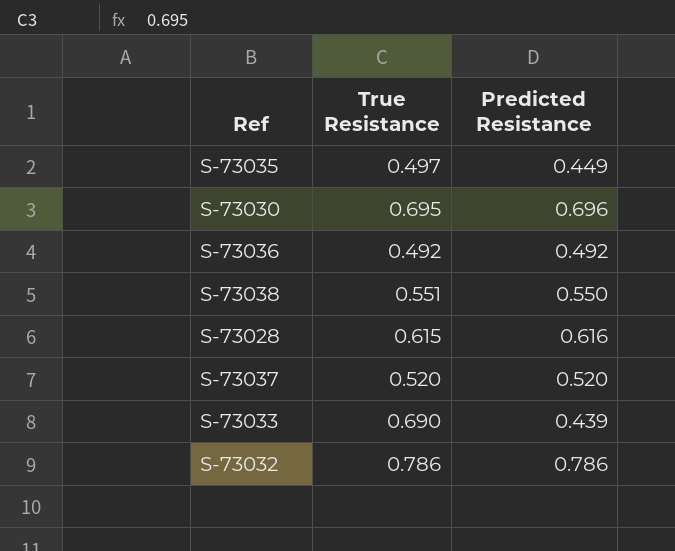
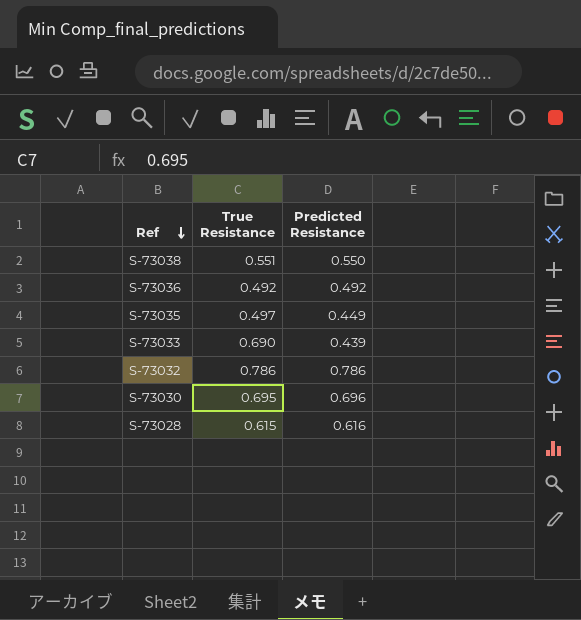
row order: none -> Ref descending
row S-73037: 0.520 | 0.520 -> none

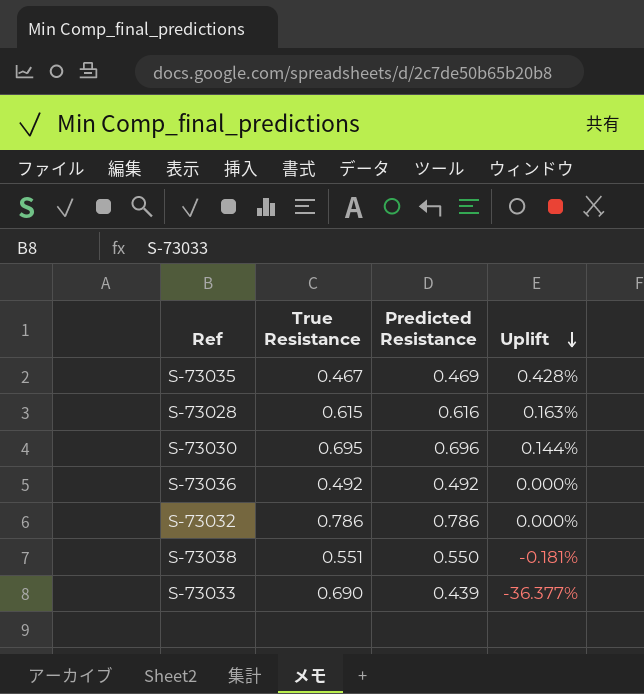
row order: Ref descending -> Uplift descending
column Uplift | formula: none -> ([Predicted Resistance] - [True Resistance]) / [True Resistance]
S-73035 | True Resistance: 0.497 -> 0.467
S-73035 | Predicted Resistance: 0.449 -> 0.469

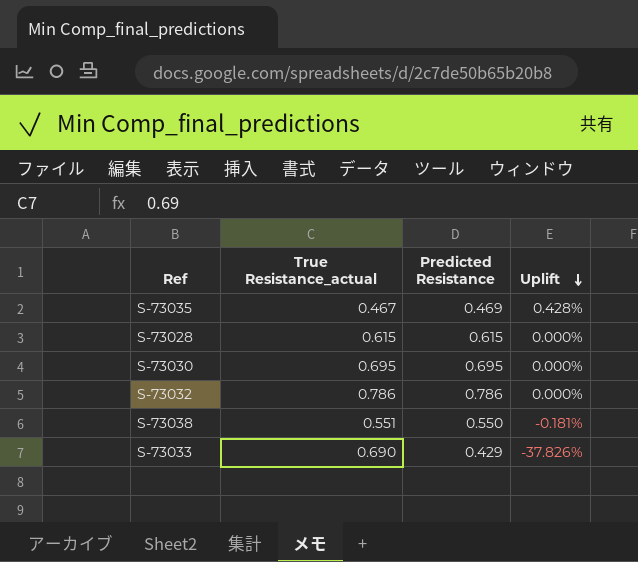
column name: True Resistance -> True Resistance_actual
row S-73036: 0.492 | 0.492 | 0.000% -> none
S-73028 | Predicted Resistance: 0.616 -> 0.615
S-73028 | Uplift: 0.163% -> 0.000%
S-73030 | Predicted Resistance: 0.696 -> 0.695
S-73030 | Uplift: 0.144% -> 0.000%
S-73033 | Predicted Resistance: 0.439 -> 0.429
S-73033 | Uplift: -36.377% -> -37.826%

